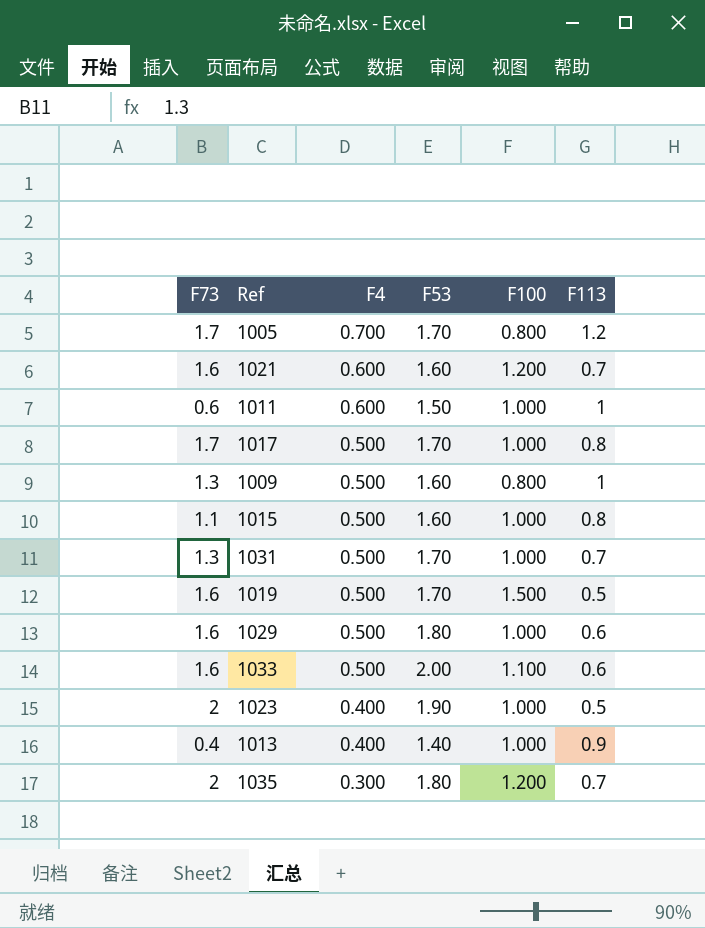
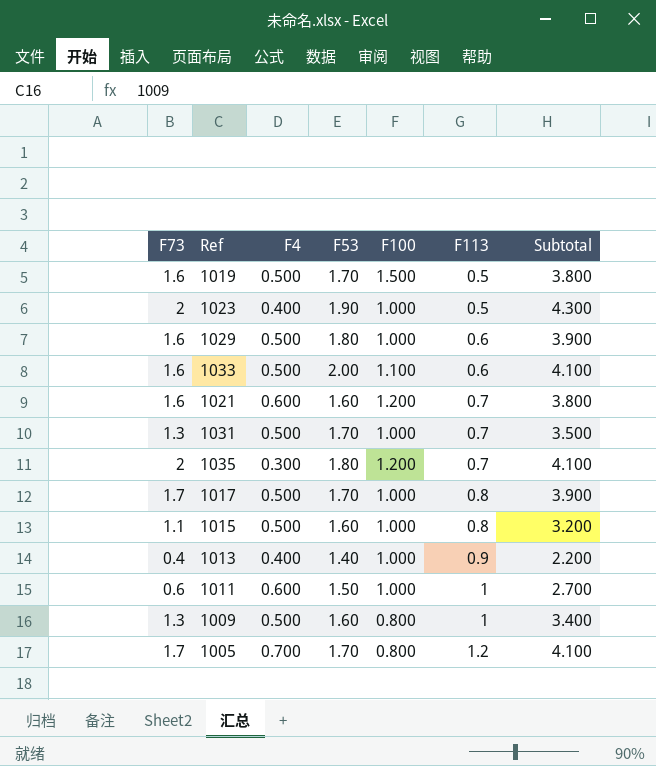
row order: F4 descending -> F113 ascending
column Subtotal | formula: none -> [F73] + [F4] + [F53]

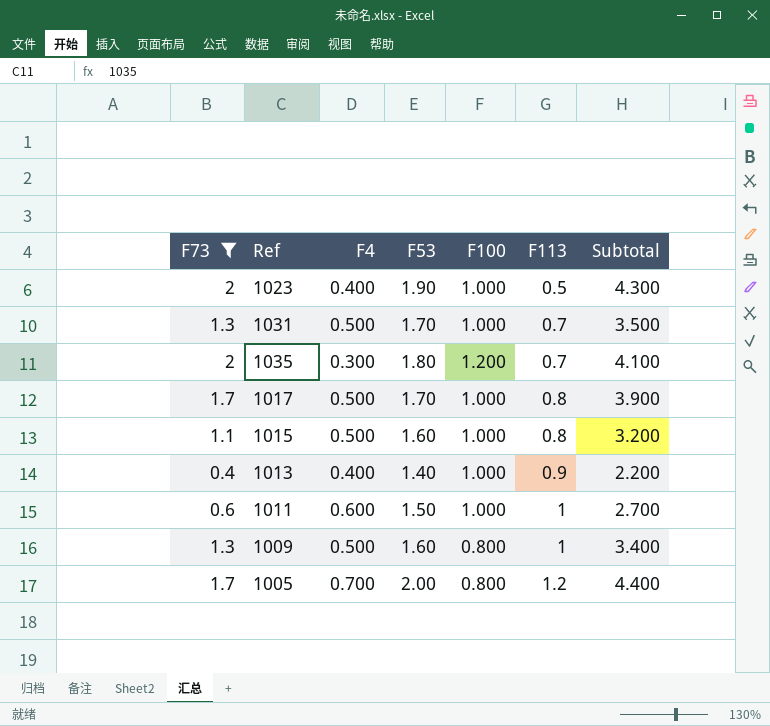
filter: none -> F73 != 1.6
1005 | F53: 1.70 -> 2.00
1005 | Subtotal: 4.100 -> 4.400

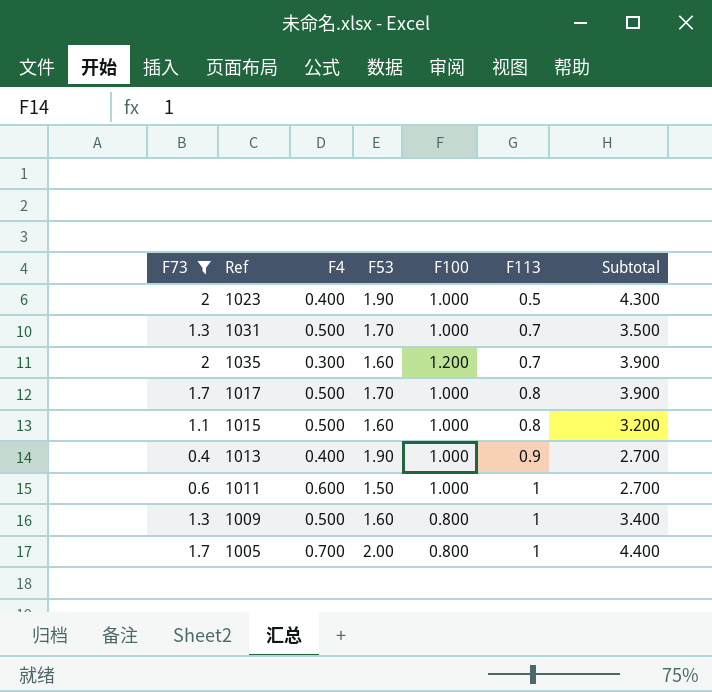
1035 | F53: 1.80 -> 1.60
1035 | Subtotal: 4.100 -> 3.900
1013 | F53: 1.40 -> 1.90
1013 | Subtotal: 2.200 -> 2.700
1005 | F113: 1.2 -> 1

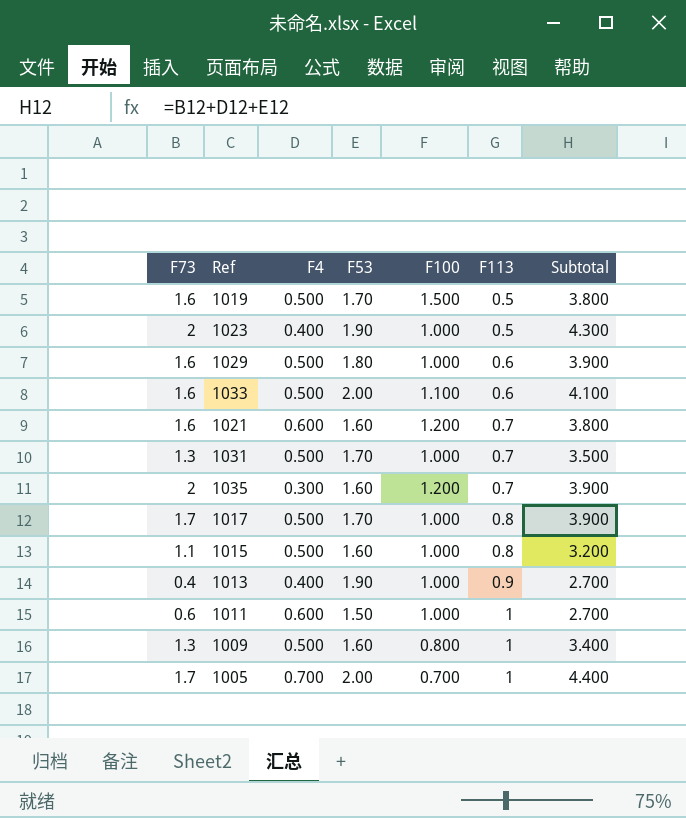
filter: F73 != 1.6 -> none
1005 | F100: 0.800 -> 0.700

